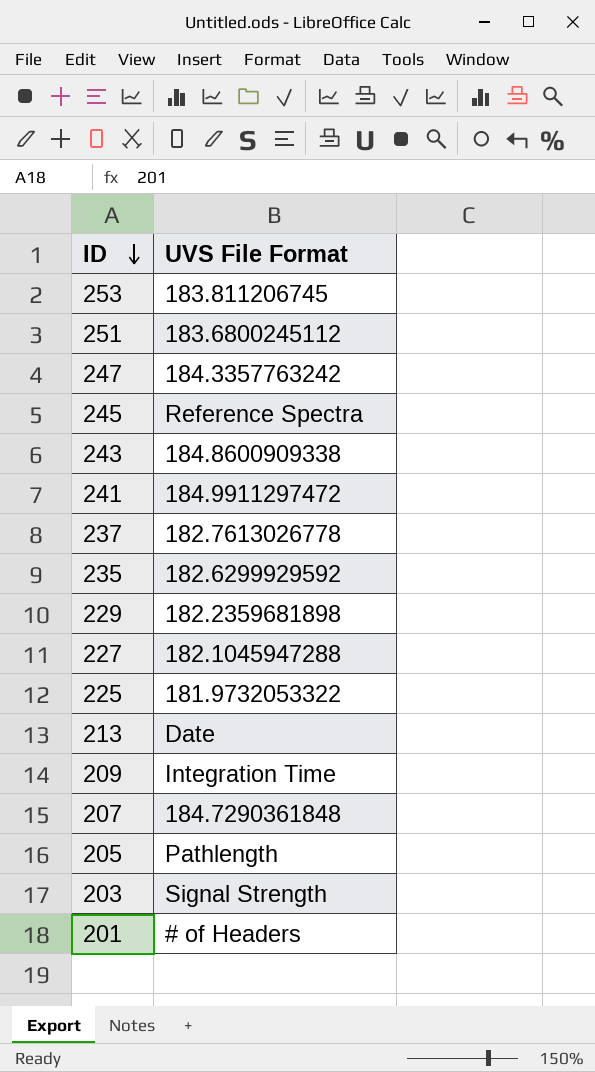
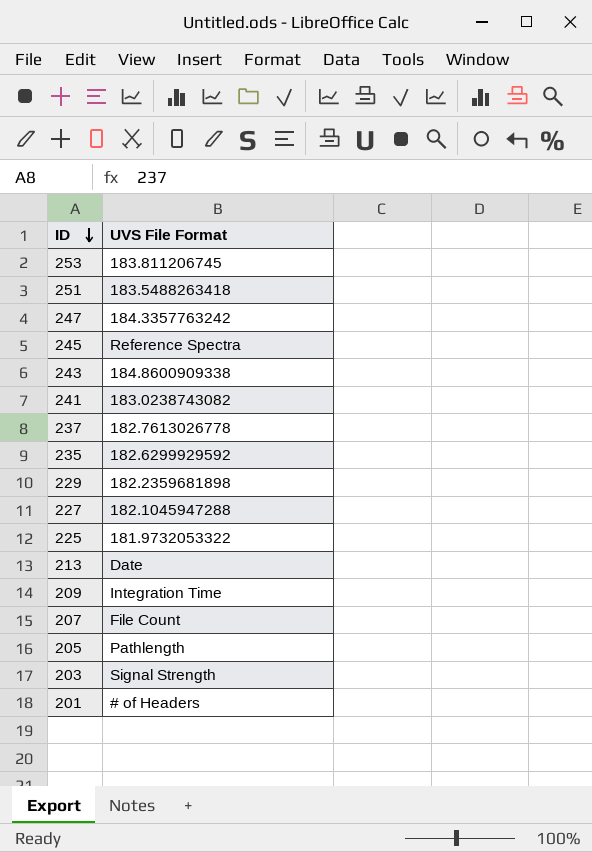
251 | UVS File Format: 183.6800245112 -> 183.5488263418
241 | UVS File Format: 184.9911297472 -> 183.0238743082
207 | UVS File Format: 184.7290361848 -> File Count

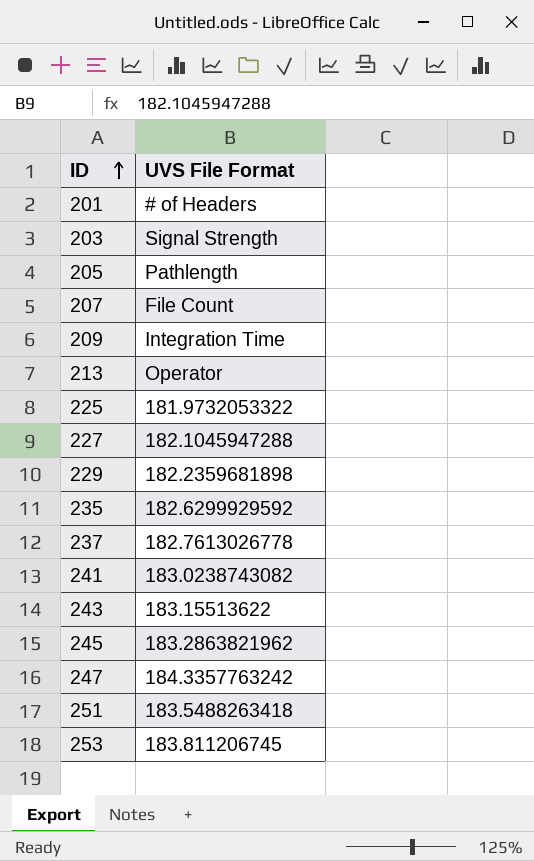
row order: ID descending -> ID ascending
213 | UVS File Format: Date -> Operator
243 | UVS File Format: 184.8600909338 -> 183.15513622
245 | UVS File Format: Reference Spectra -> 183.2863821962

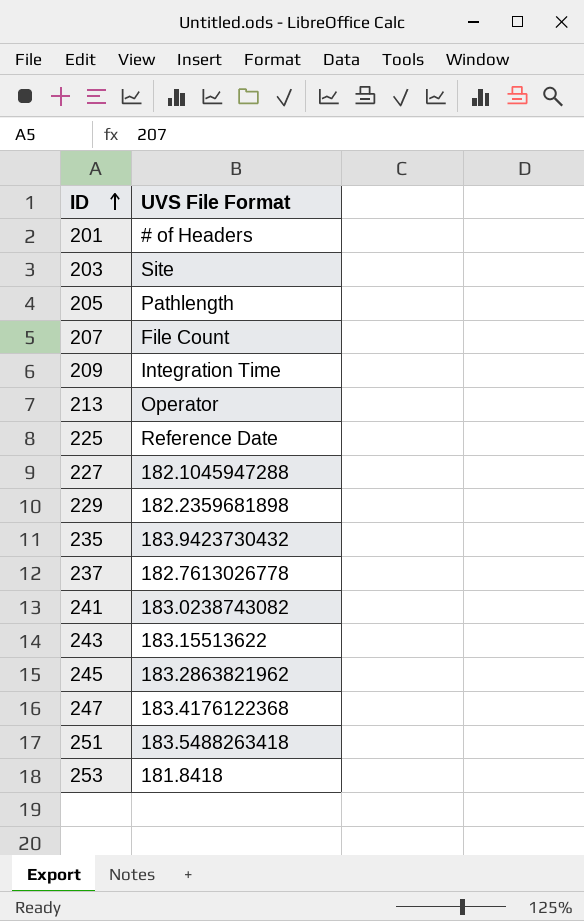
203 | UVS File Format: Signal Strength -> Site
225 | UVS File Format: 181.9732053322 -> Reference Date
235 | UVS File Format: 182.6299929592 -> 183.9423730432
247 | UVS File Format: 184.3357763242 -> 183.4176122368
253 | UVS File Format: 183.811206745 -> 181.8418

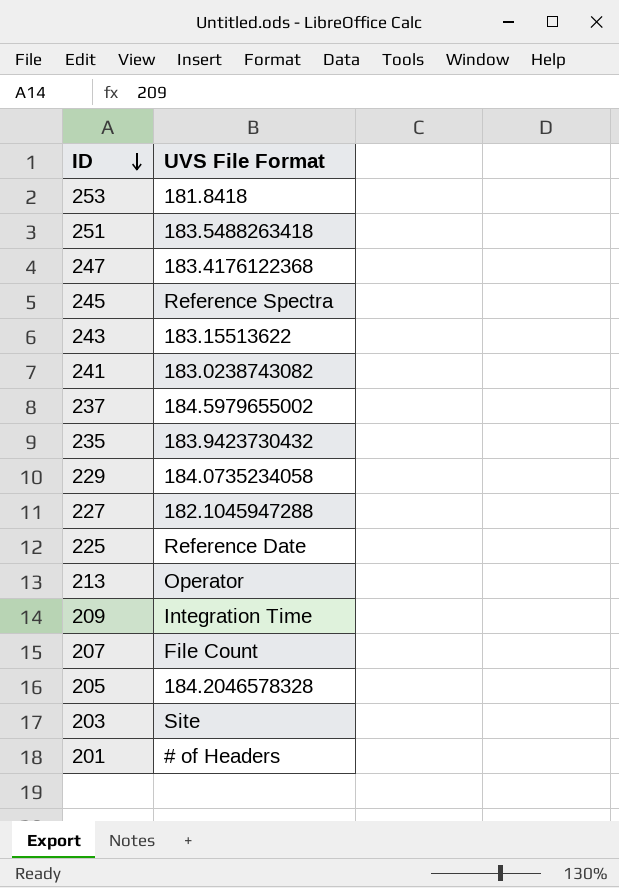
row order: ID ascending -> ID descending
245 | UVS File Format: 183.2863821962 -> Reference Spectra
237 | UVS File Format: 182.7613026778 -> 184.5979655002
229 | UVS File Format: 182.2359681898 -> 184.0735234058
205 | UVS File Format: Pathlength -> 184.2046578328

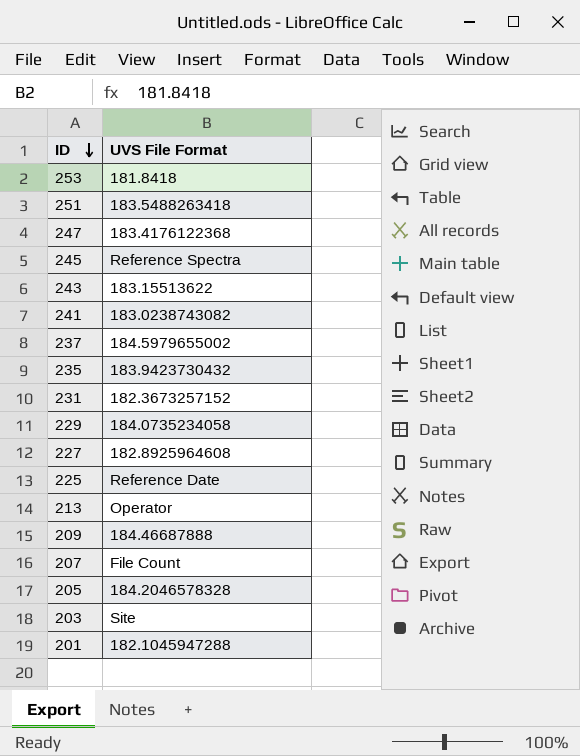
row 231: none -> 182.3673257152
227 | UVS File Format: 182.1045947288 -> 182.8925964608
209 | UVS File Format: Integration Time -> 184.46687888
201 | UVS File Format: # of Headers -> 182.1045947288

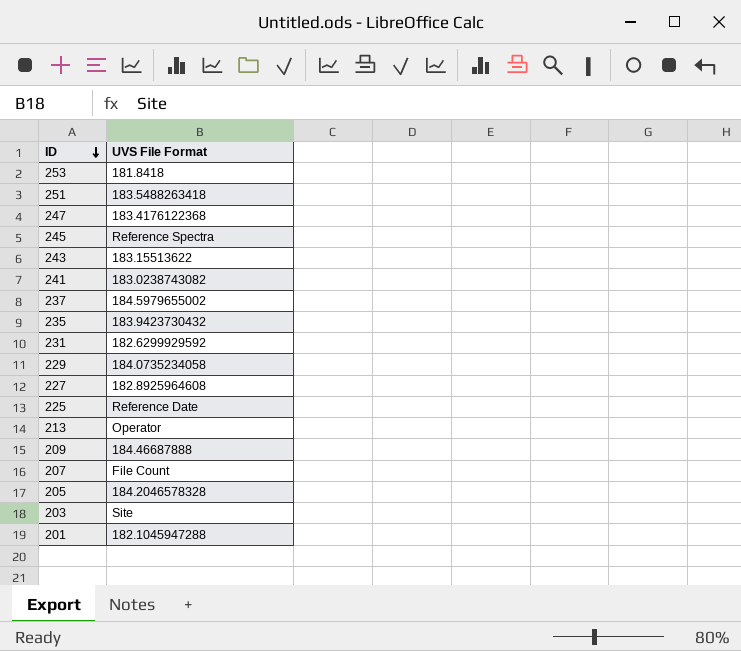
231 | UVS File Format: 182.3673257152 -> 182.6299929592

